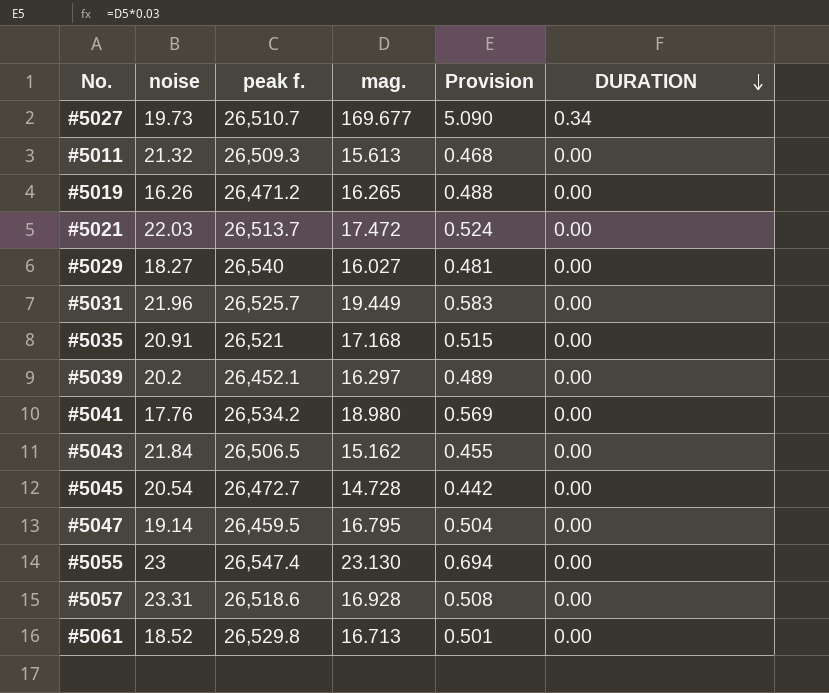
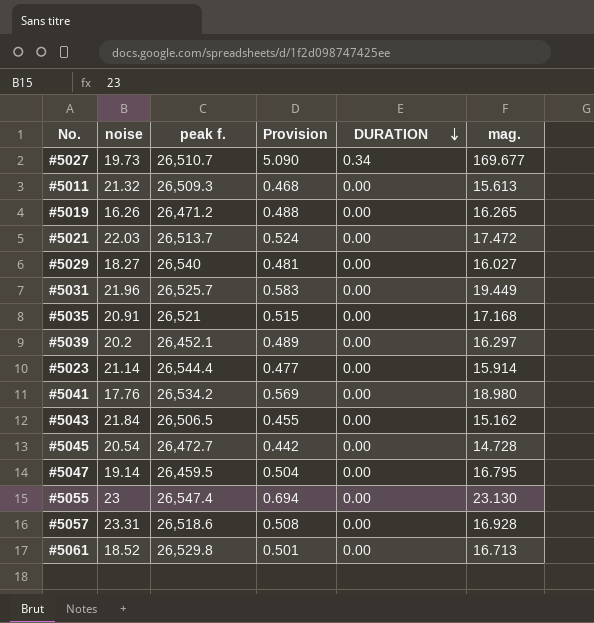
column mag. | position: 4 -> 6
row #5023: none -> 21.14 | 26,544.4 | 0.477 | 0.00 | 15.914

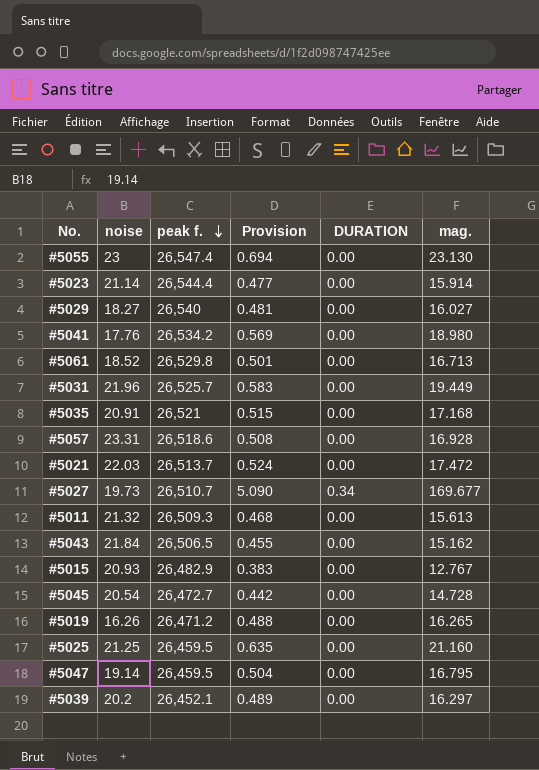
row order: DURATION descending -> peak f. descending
row #5015: none -> 20.93 | 26,482.9 | 0.383 | 0.00 | 12.767
row #5025: none -> 21.25 | 26,459.5 | 0.635 | 0.00 | 21.160

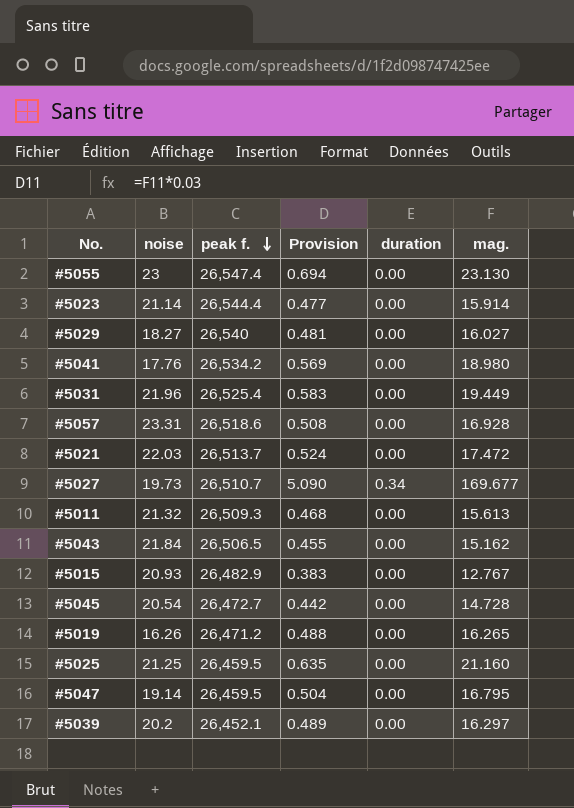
column name: DURATION -> duration
row #5061: 18.52 | 26,529.8 | 0.501 | 0.00 | 16.713 -> none
row #5035: 20.91 | 26,521 | 0.515 | 0.00 | 17.168 -> none
#5031 | peak f.: 26,525.7 -> 26,525.4

